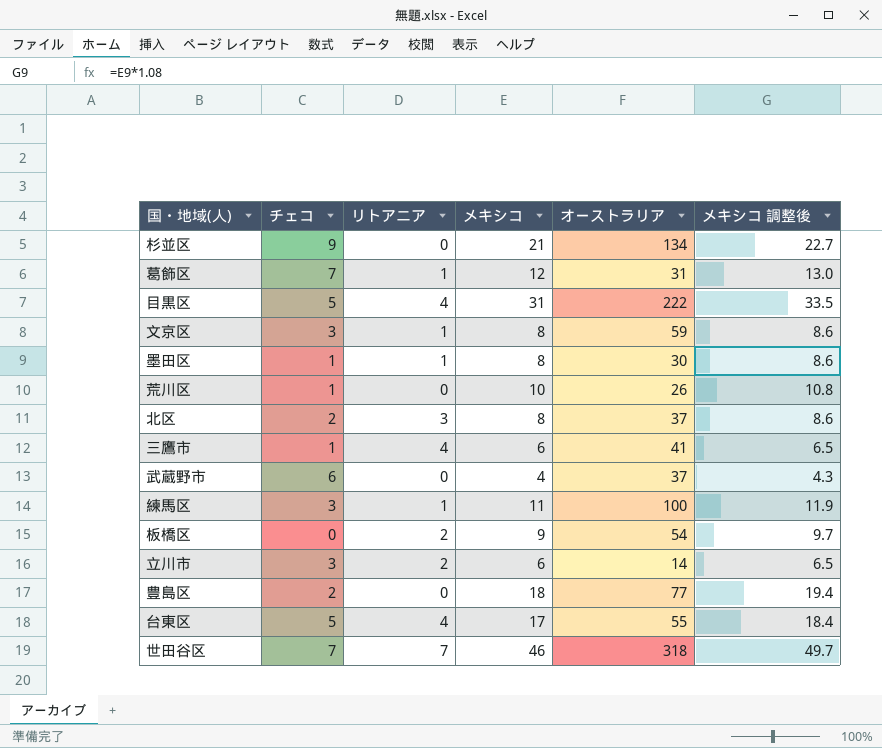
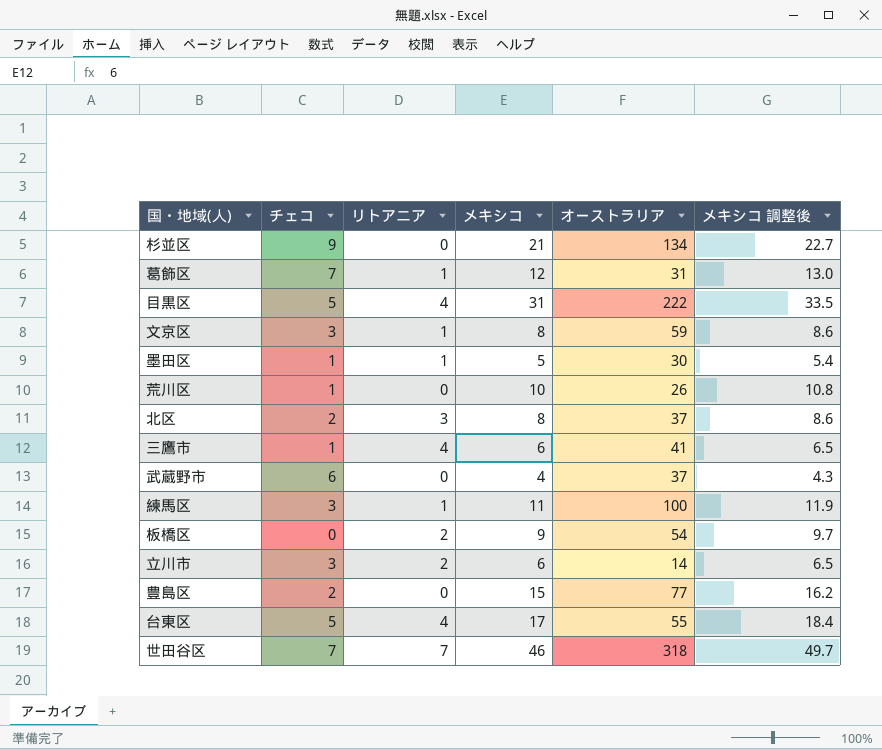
墨田区 | メキシコ: 8 -> 5
墨田区 | メキシコ 調整後: 8.6 -> 5.4
豊島区 | メキシコ: 18 -> 15
豊島区 | メキシコ 調整後: 19.4 -> 16.2

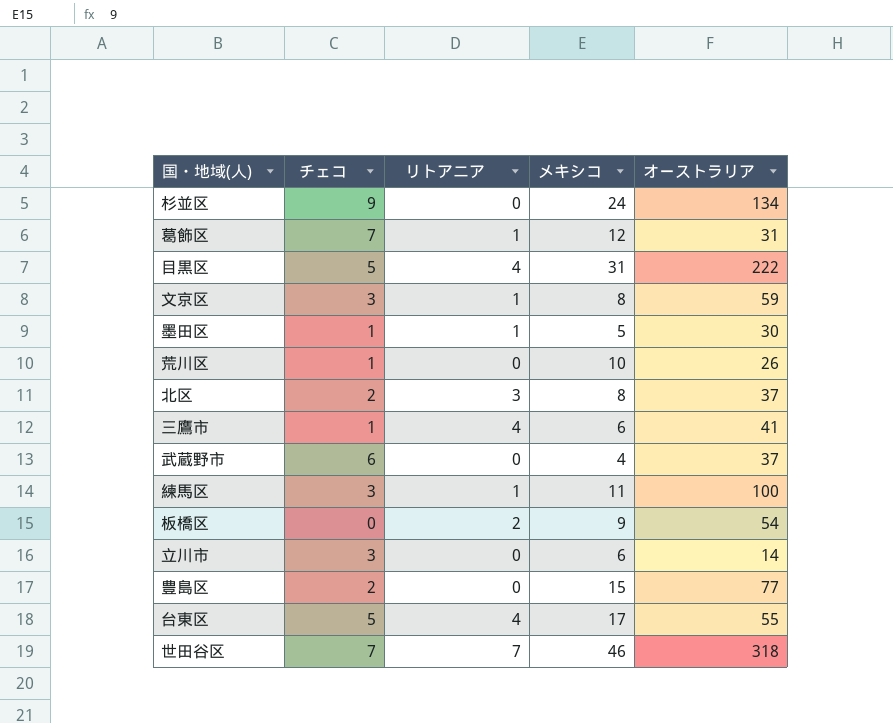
column メキシコ 調整後 | formula: [メキシコ] * 1.08 -> none
杉並区 | メキシコ: 21 -> 24
立川市 | リトアニア: 2 -> 0

